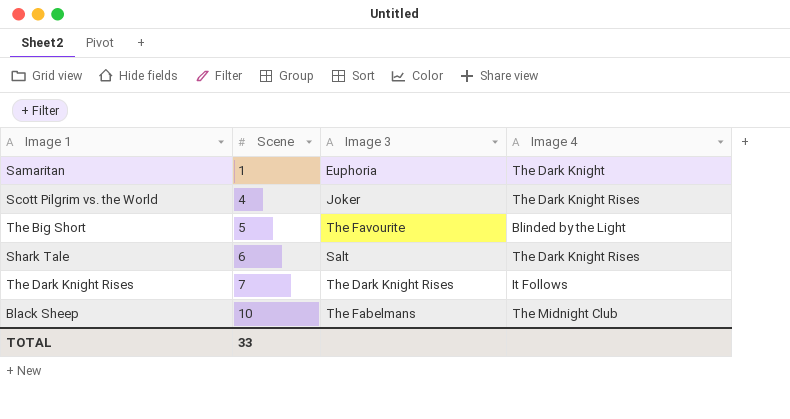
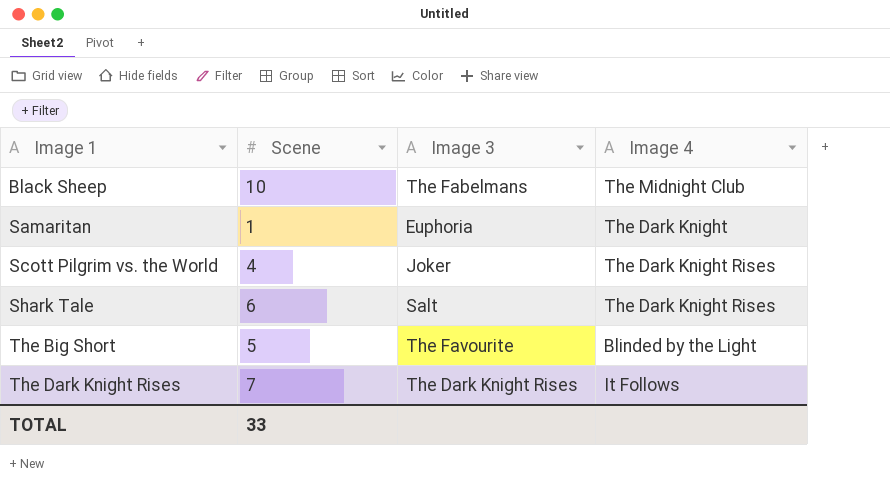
row order: Scene ascending -> Image 1 ascending

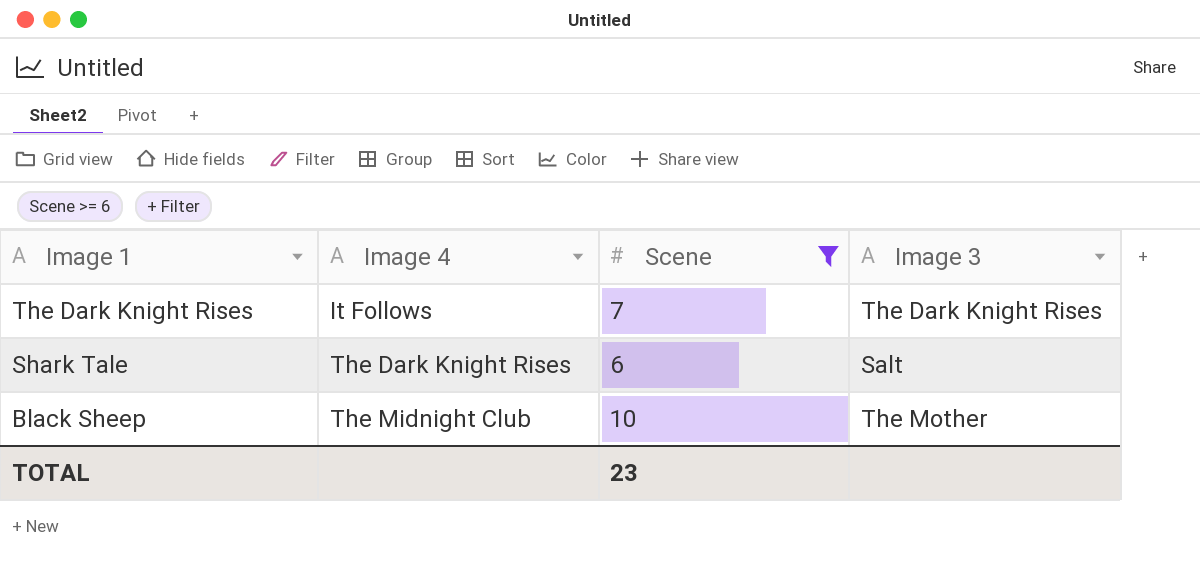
filter: none -> Scene >= 6
row order: Image 1 ascending -> Image 1 descending
column Image 4 | position: 4 -> 2
Black Sheep | Image 3: The Fabelmans -> The Mother
TOTAL | Scene: 33 -> 23

